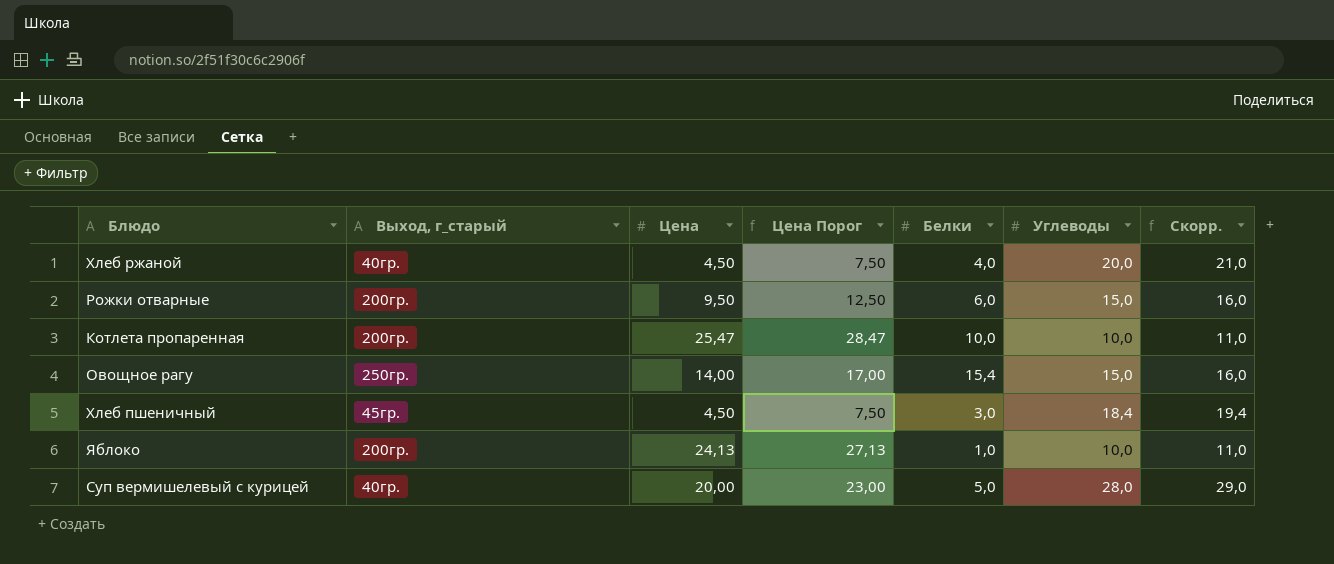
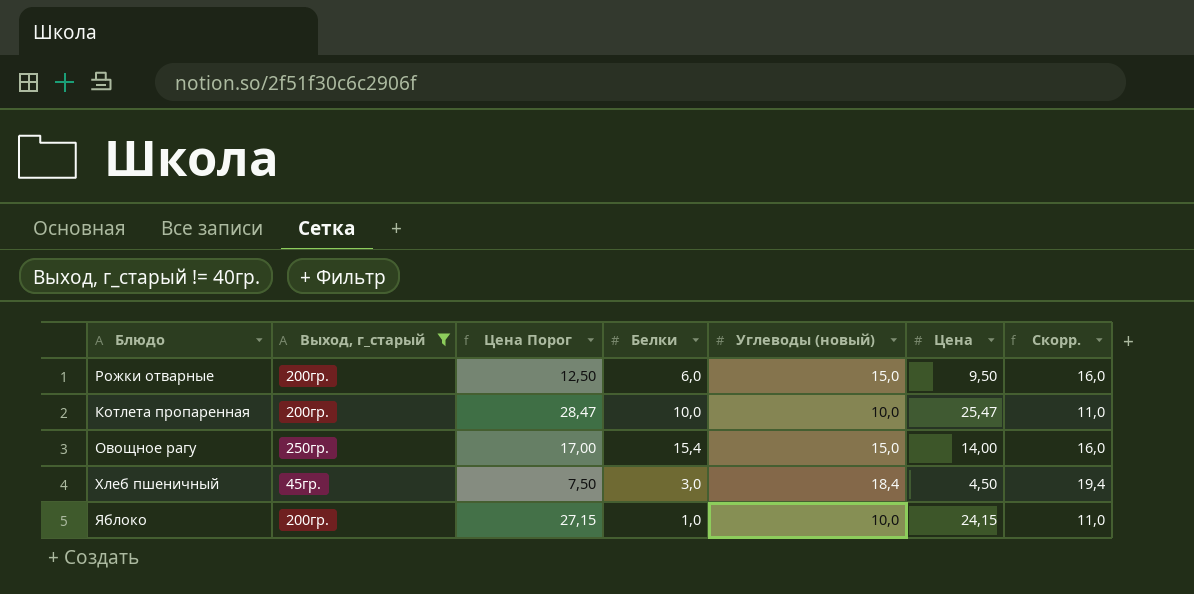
filter: none -> Выход, г_старый != 40гр.
column name: Углеводы -> Углеводы (новый)
column Цена | position: 3 -> 6
Яблоко | Цена Порог: 27,13 -> 27,15
Яблоко | Цена: 24,13 -> 24,15

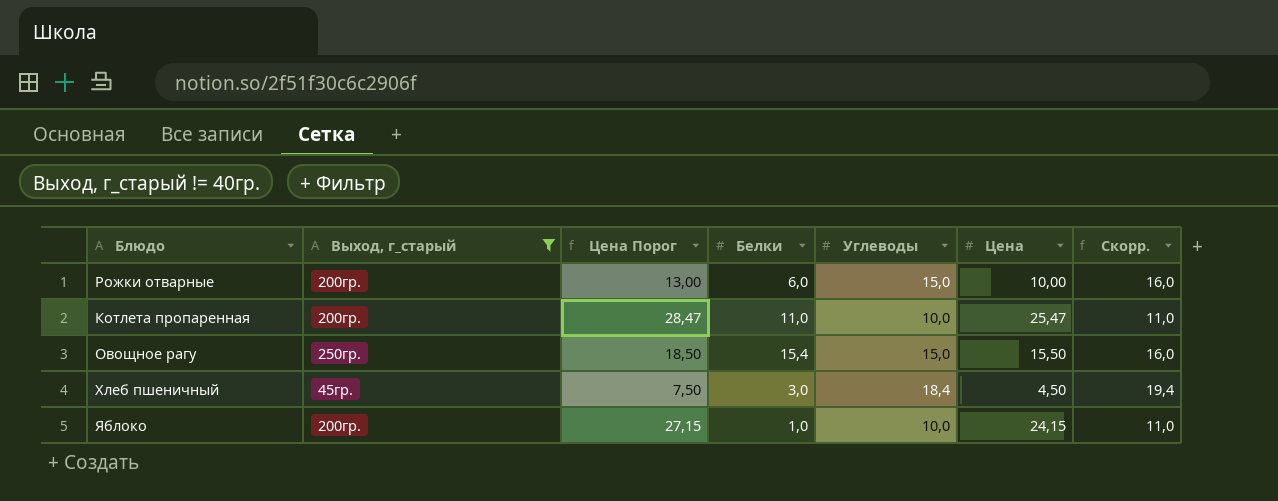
column name: Углеводы (новый) -> Углеводы
Рожки отварные | Цена Порог: 12,50 -> 13,00
Рожки отварные | Цена: 9,50 -> 10,00
Котлета пропаренная | Белки: 10,0 -> 11,0
Овощное рагу | Цена Порог: 17,00 -> 18,50
Овощное рагу | Цена: 14,00 -> 15,50

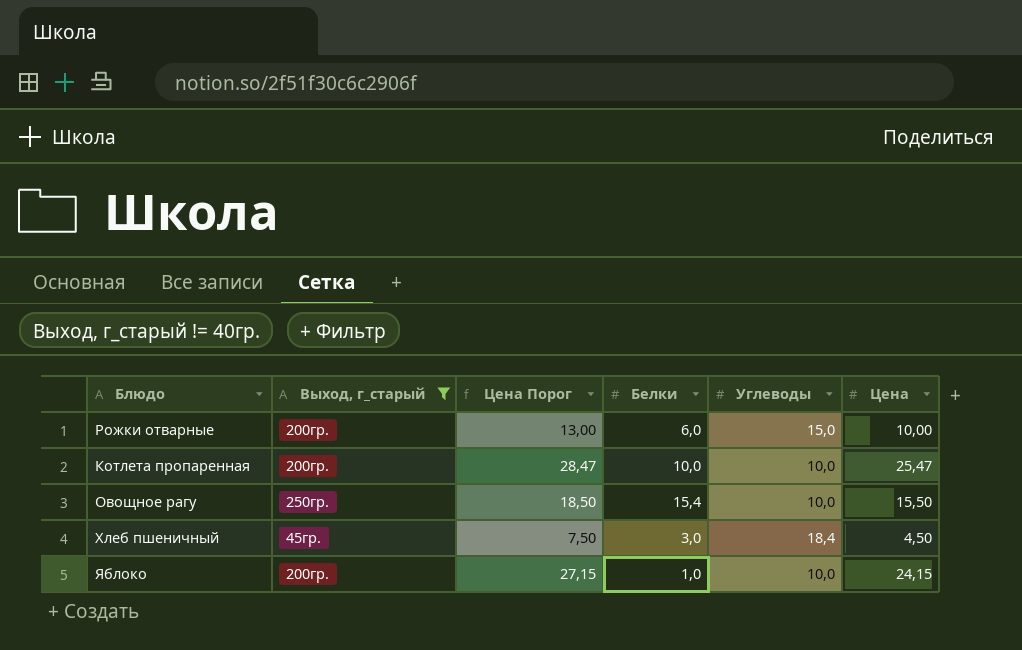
column Скорр. | formula: [Углеводы] + 1 -> none
Котлета пропаренная | Белки: 11,0 -> 10,0
Овощное рагу | Углеводы: 15,0 -> 10,0

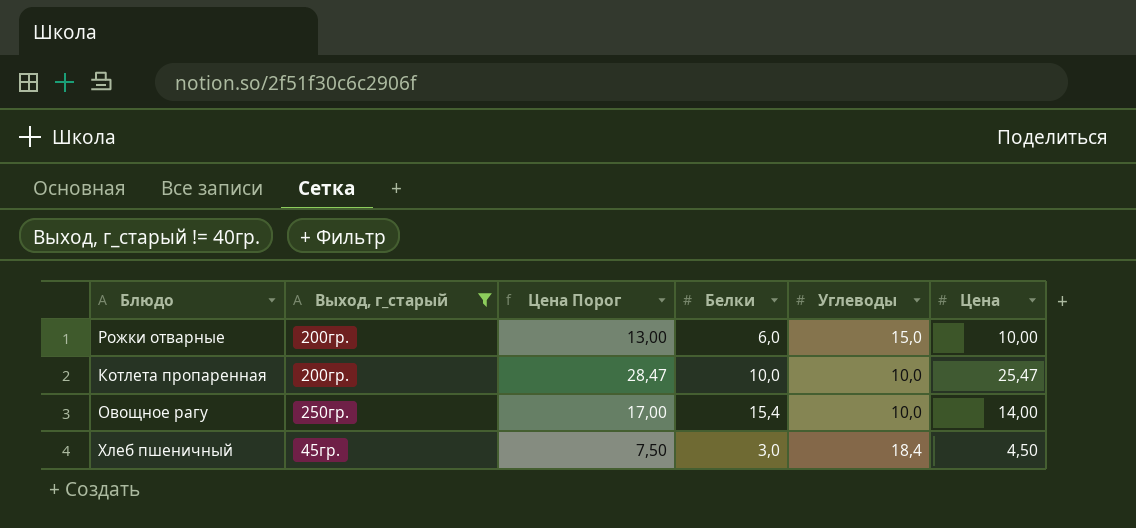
row Яблоко: 200гр. | 27,15 | 1,0 | 10,0 | 24,15 -> none
Овощное рагу | Цена Порог: 18,50 -> 17,00
Овощное рагу | Цена: 15,50 -> 14,00

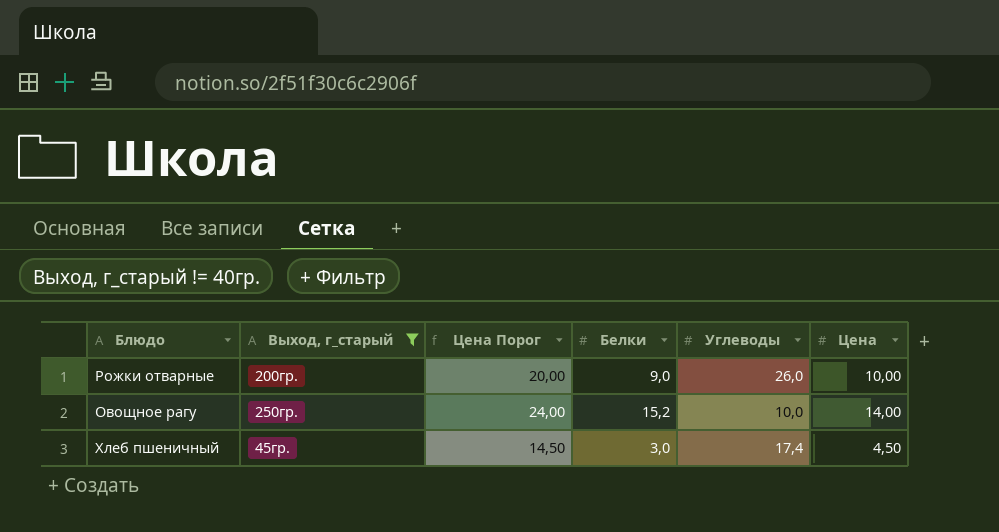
column Цена Порог | formula: [Цена] + 3 -> [Цена] + 10
row Котлета пропаренная: 200гр. | 28,47 | 10,0 | 10,0 | 25,47 -> none
Рожки отварные | Белки: 6,0 -> 9,0
Рожки отварные | Углеводы: 15,0 -> 26,0
Овощное рагу | Белки: 15,4 -> 15,2
Хлеб пшеничный | Углеводы: 18,4 -> 17,4

